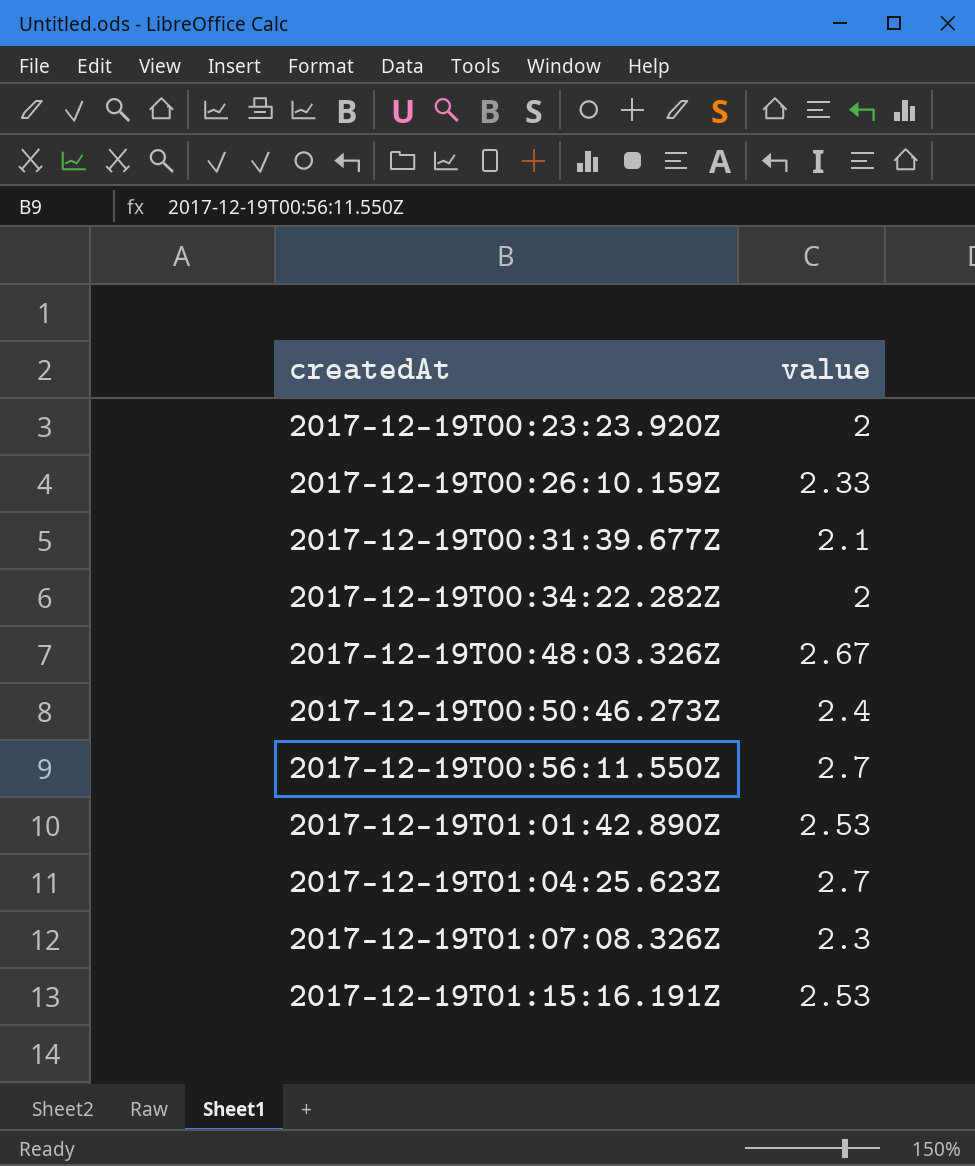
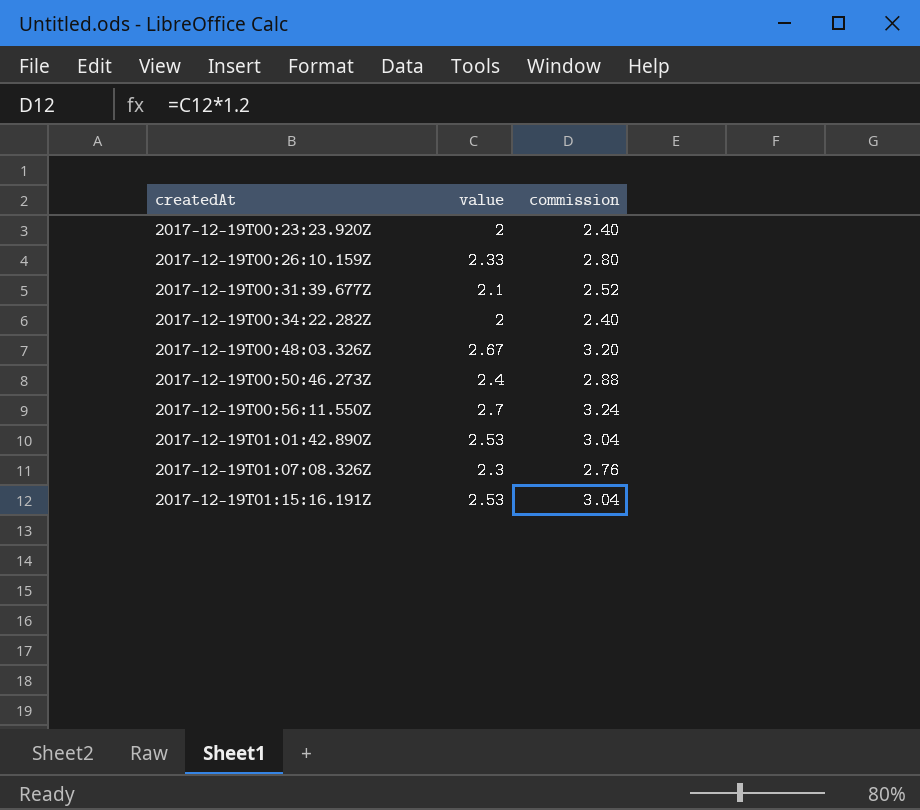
column commission | formula: none -> [value] * 1.2
row 2017-12-19T01:04:25.623Z: 2.7 -> none

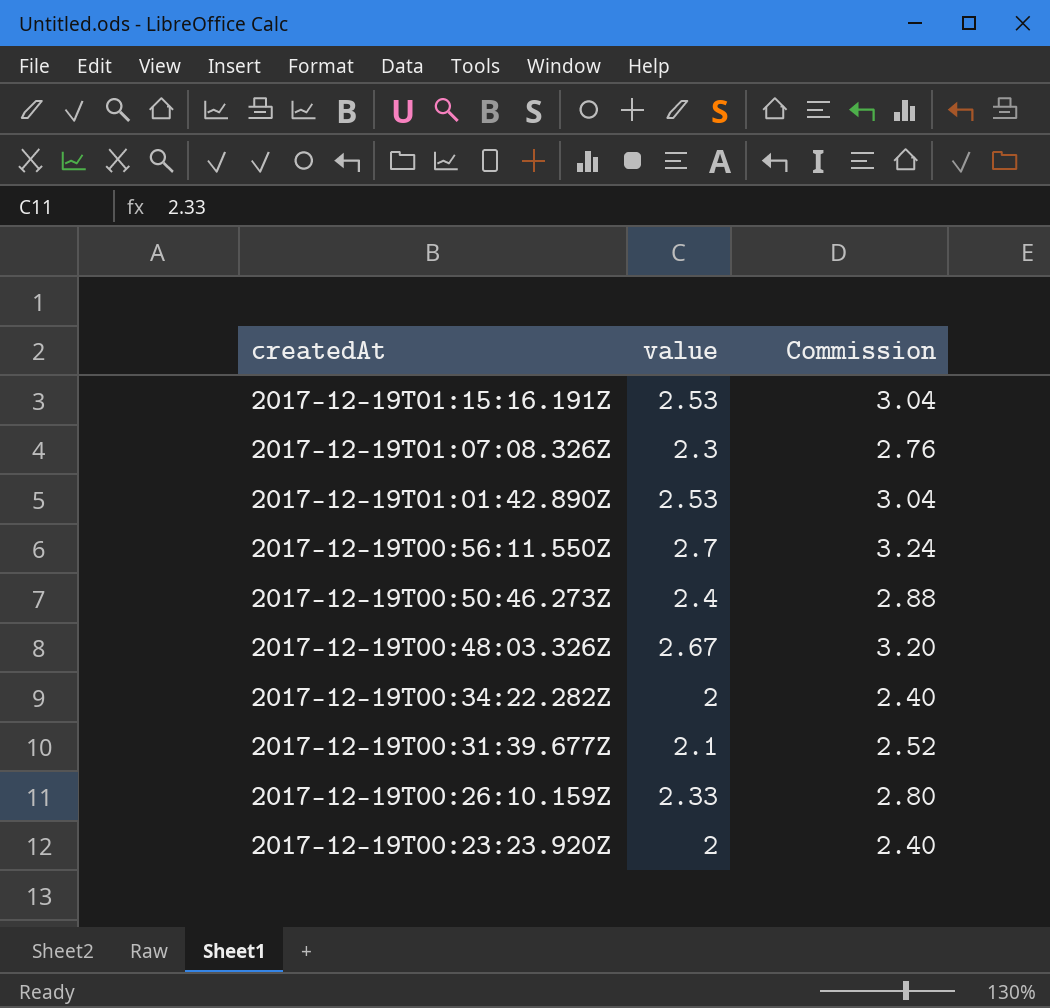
row order: createdAt ascending -> createdAt descending
column name: commission -> Commission

